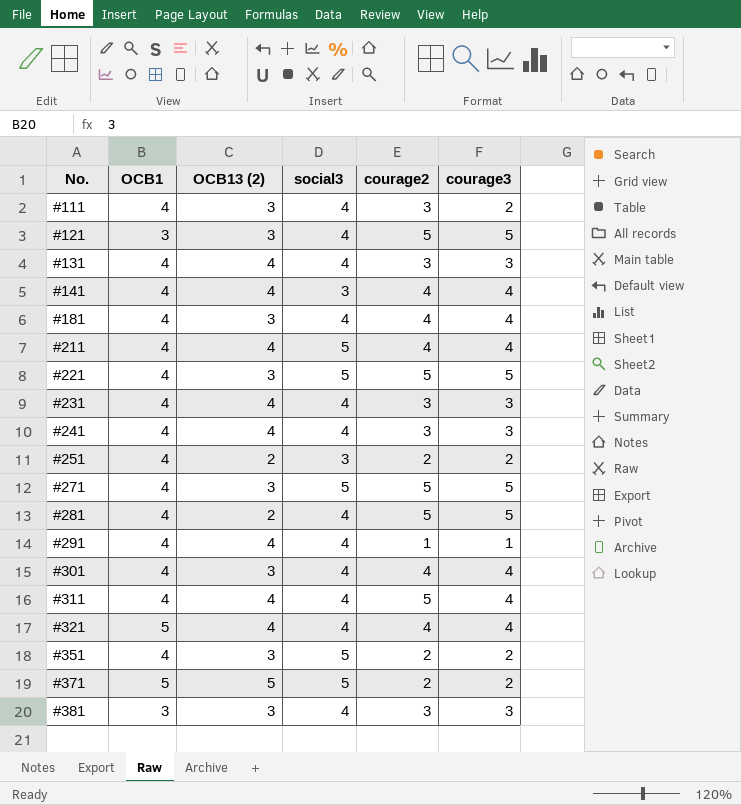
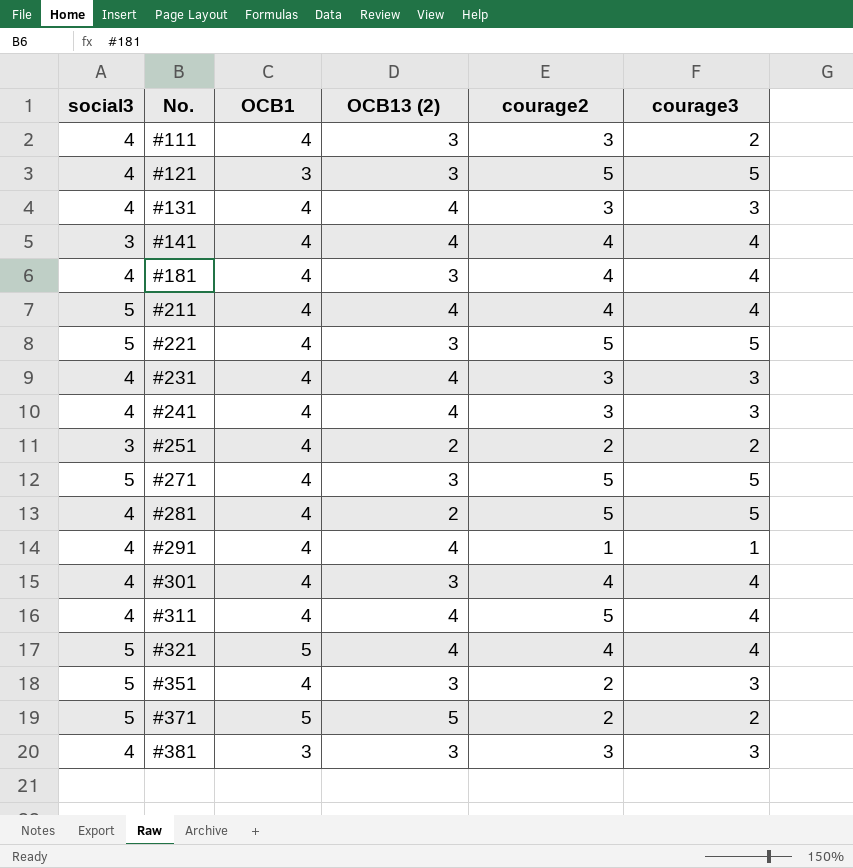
column social3 | position: 4 -> 1
#321 | social3: 4 -> 5
#351 | courage3: 2 -> 3

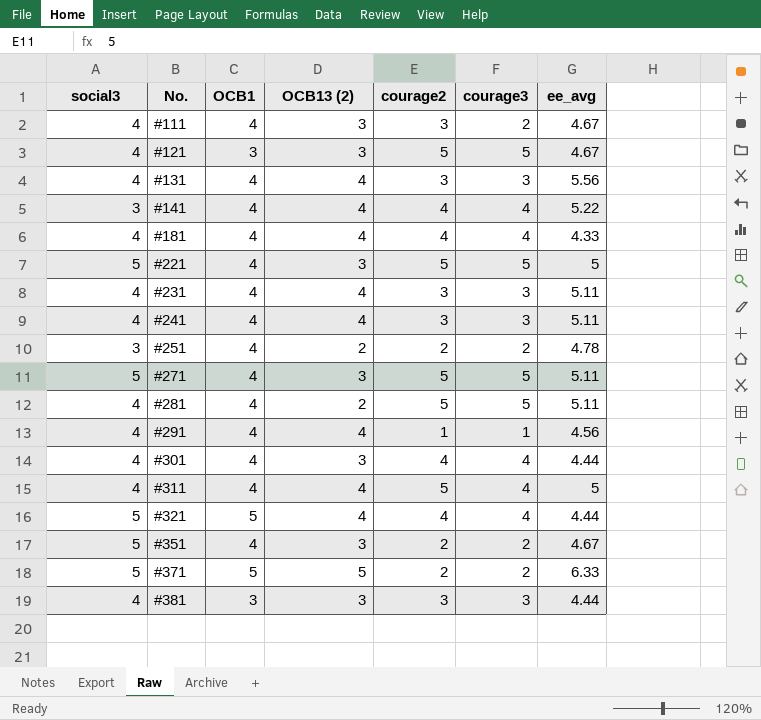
column ee_avg | position: none -> 7
row #211: 5 | 4 | 4 | 4 | 4 -> none
#181 | OCB13 (2): 3 -> 4
#351 | courage3: 3 -> 2

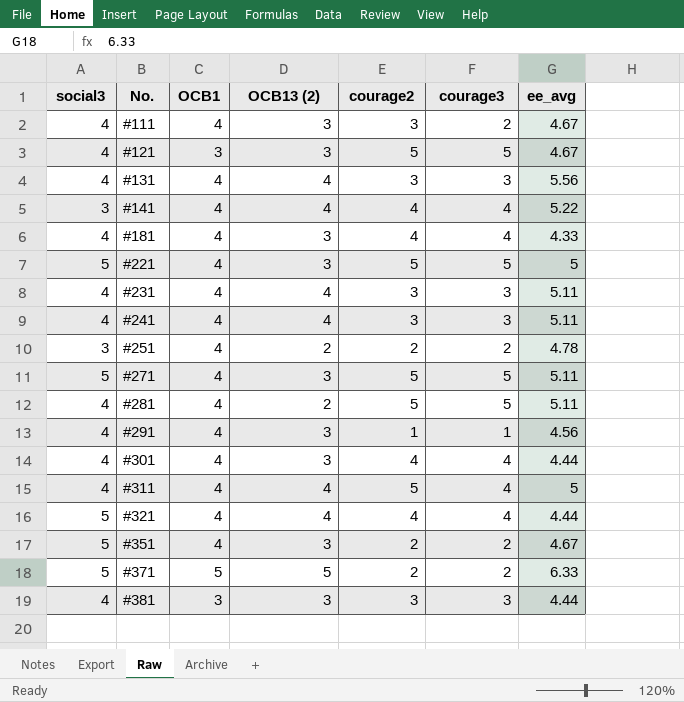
#181 | OCB13 (2): 4 -> 3
#291 | OCB13 (2): 4 -> 3
#321 | OCB1: 5 -> 4

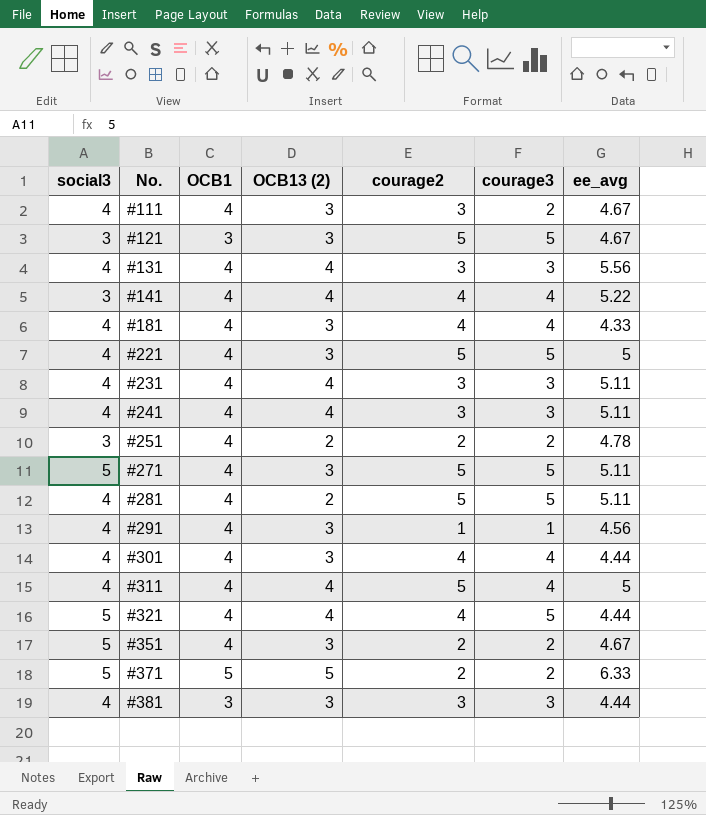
#121 | social3: 4 -> 3
#221 | social3: 5 -> 4
#321 | courage3: 4 -> 5

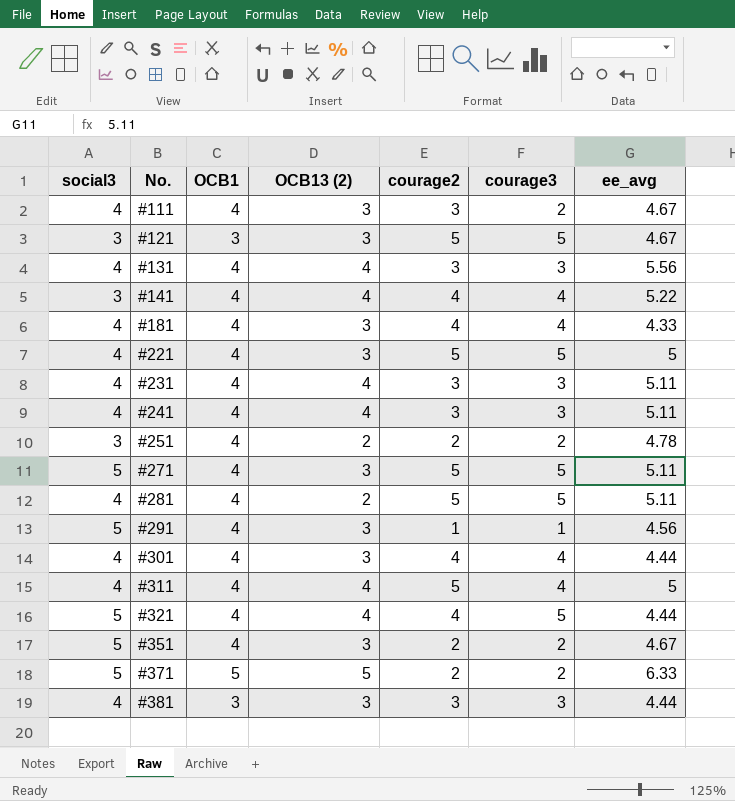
#291 | social3: 4 -> 5

